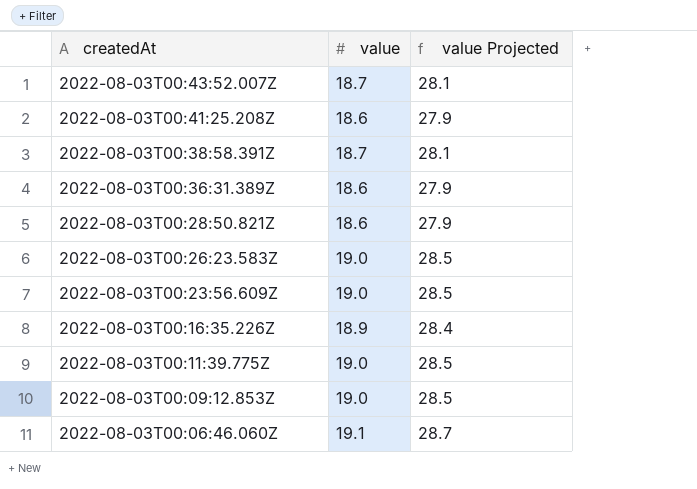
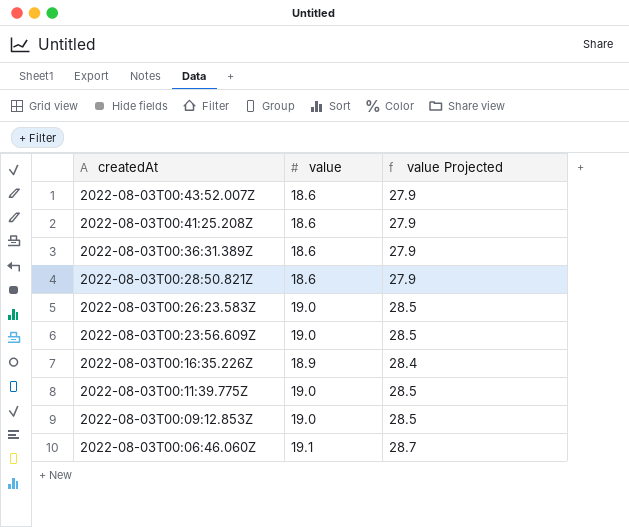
row 2022-08-03T00:38:58.391Z: 18.7 | 28.1 -> none
2022-08-03T00:43:52.007Z | value: 18.7 -> 18.6
2022-08-03T00:43:52.007Z | value Projected: 28.1 -> 27.9

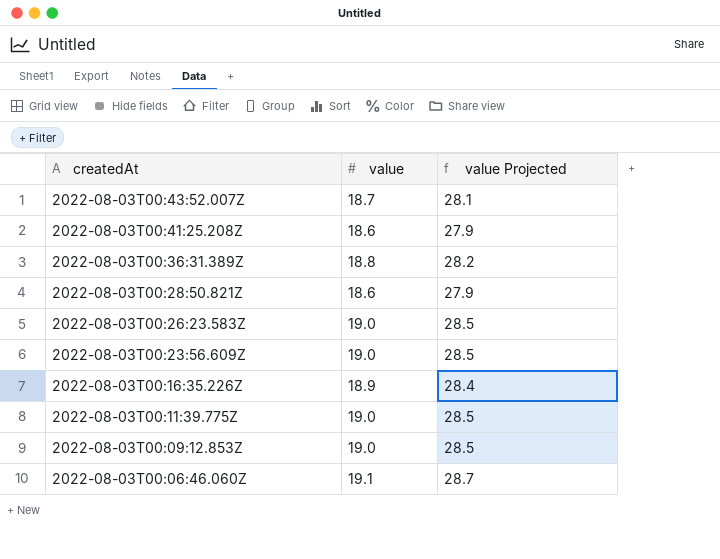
2022-08-03T00:43:52.007Z | value: 18.6 -> 18.7
2022-08-03T00:43:52.007Z | value Projected: 27.9 -> 28.1
2022-08-03T00:36:31.389Z | value: 18.6 -> 18.8
2022-08-03T00:36:31.389Z | value Projected: 27.9 -> 28.2

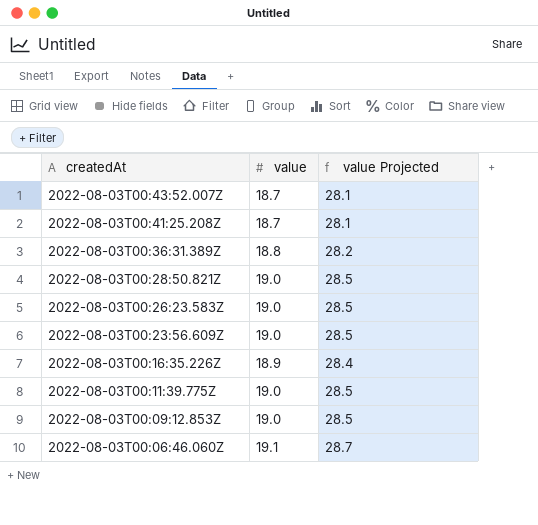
2022-08-03T00:41:25.208Z | value: 18.6 -> 18.7
2022-08-03T00:41:25.208Z | value Projected: 27.9 -> 28.1
2022-08-03T00:28:50.821Z | value: 18.6 -> 19.0
2022-08-03T00:28:50.821Z | value Projected: 27.9 -> 28.5

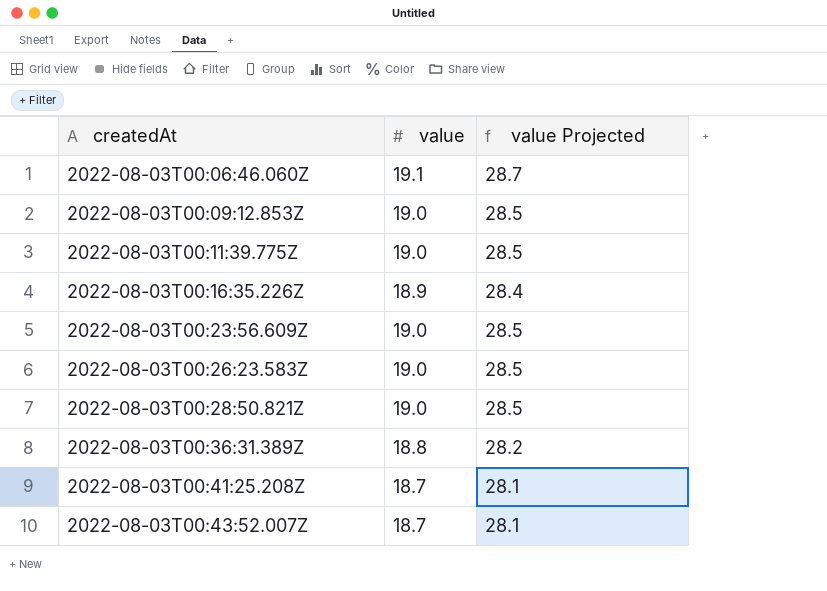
row order: createdAt descending -> createdAt ascending

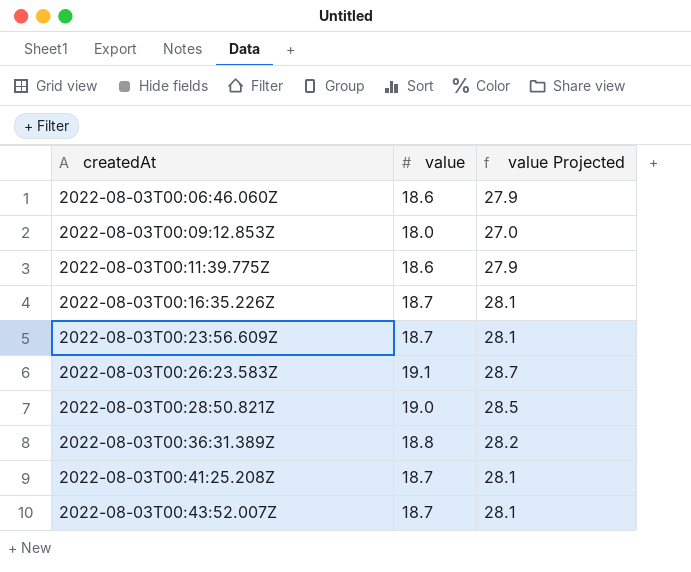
2022-08-03T00:06:46.060Z | value: 19.1 -> 18.6
2022-08-03T00:06:46.060Z | value Projected: 28.7 -> 27.9
2022-08-03T00:09:12.853Z | value: 19.0 -> 18.0
2022-08-03T00:09:12.853Z | value Projected: 28.5 -> 27.0
2022-08-03T00:11:39.775Z | value: 19.0 -> 18.6
2022-08-03T00:11:39.775Z | value Projected: 28.5 -> 27.9
2022-08-03T00:16:35.226Z | value: 18.9 -> 18.7
2022-08-03T00:16:35.226Z | value Projected: 28.4 -> 28.1
2022-08-03T00:23:56.609Z | value: 19.0 -> 18.7
2022-08-03T00:23:56.609Z | value Projected: 28.5 -> 28.1
2022-08-03T00:26:23.583Z | value: 19.0 -> 19.1
2022-08-03T00:26:23.583Z | value Projected: 28.5 -> 28.7

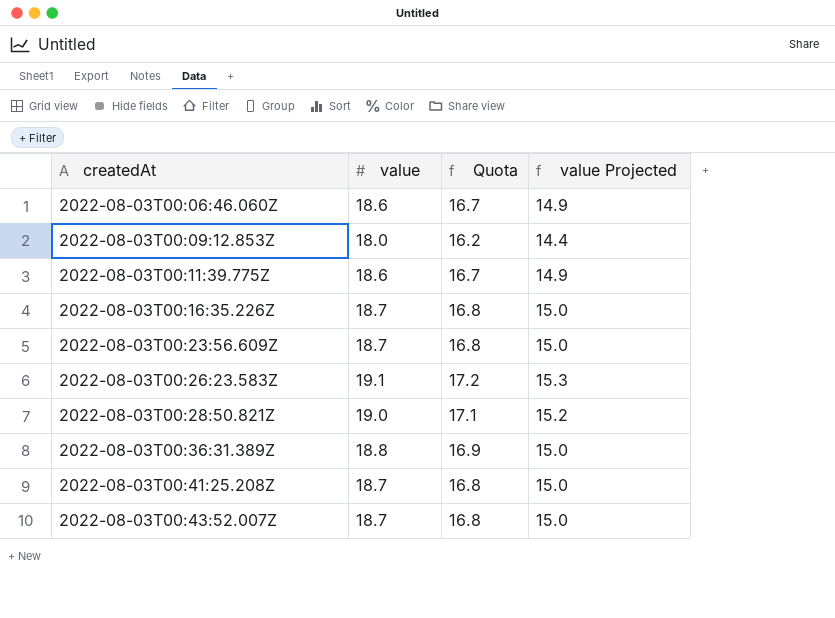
column Quota | formula: none -> [value] * 0.9
column value Projected | formula: [value] * 1.5 -> [value] * 0.8

